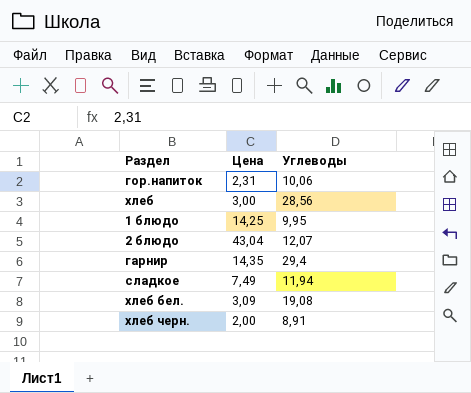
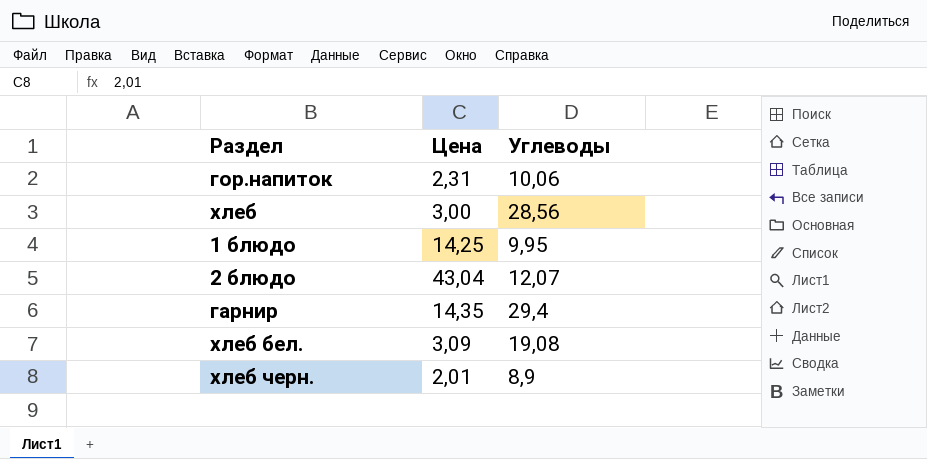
row сладкое: 7,49 | 11,94 -> none
хлеб черн. | Цена: 2,00 -> 2,01
хлеб черн. | Углеводы: 8,91 -> 8,9

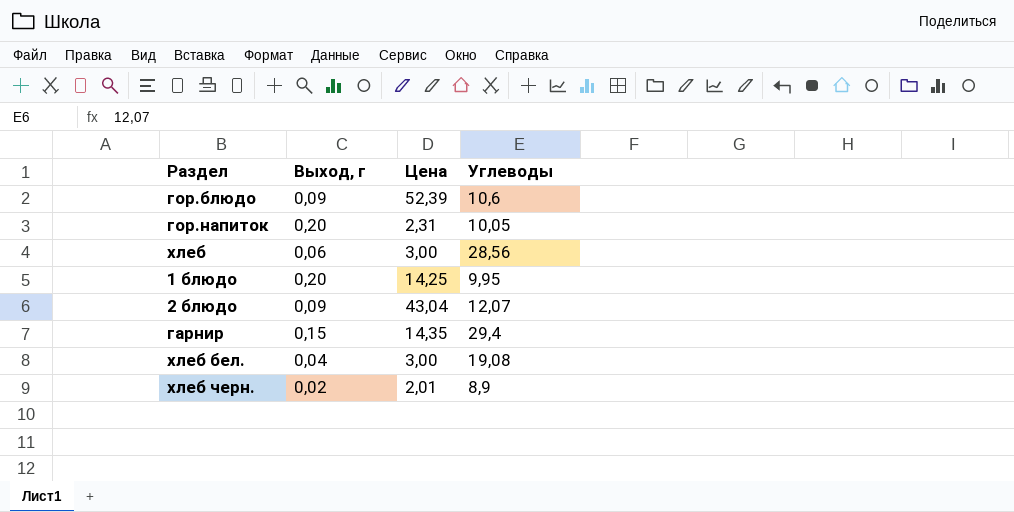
column Выход, г | position: none -> 2
row гор.блюдо: none -> 0,09 | 52,39 | 10,6
гор.напиток | Углеводы: 10,06 -> 10,05
хлеб бел. | Цена: 3,09 -> 3,00

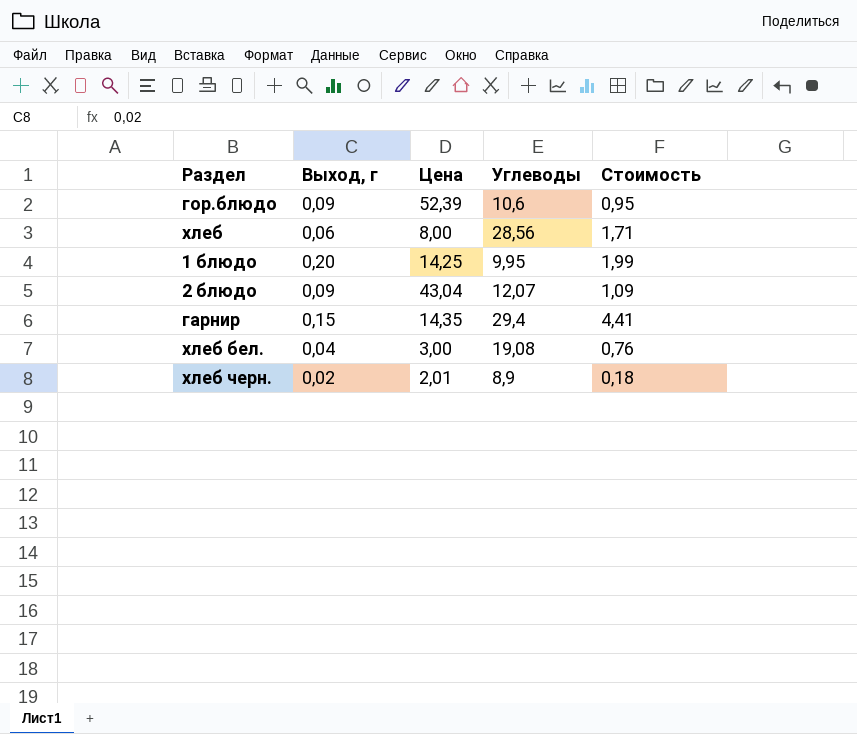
column Стоимость | formula: none -> [Выход, г] * [Углеводы]
row гор.напиток: 0,20 | 2,31 | 10,05 -> none
хлеб | Цена: 3,00 -> 8,00

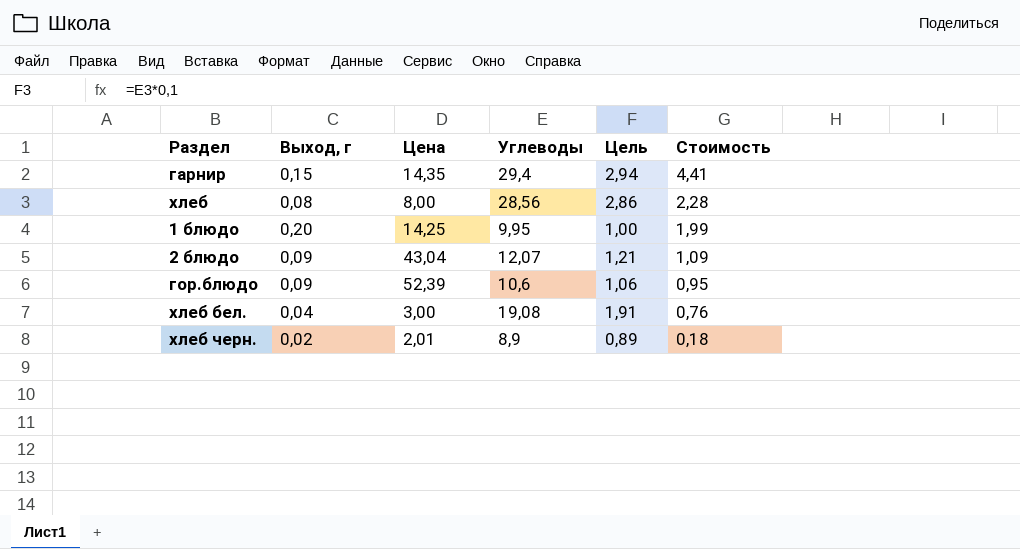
row order: none -> Стоимость descending
column Цель | formula: none -> [Углеводы] * 0,1
хлеб | Выход, г: 0,06 -> 0,08
хлеб | Стоимость: 1,71 -> 2,28

